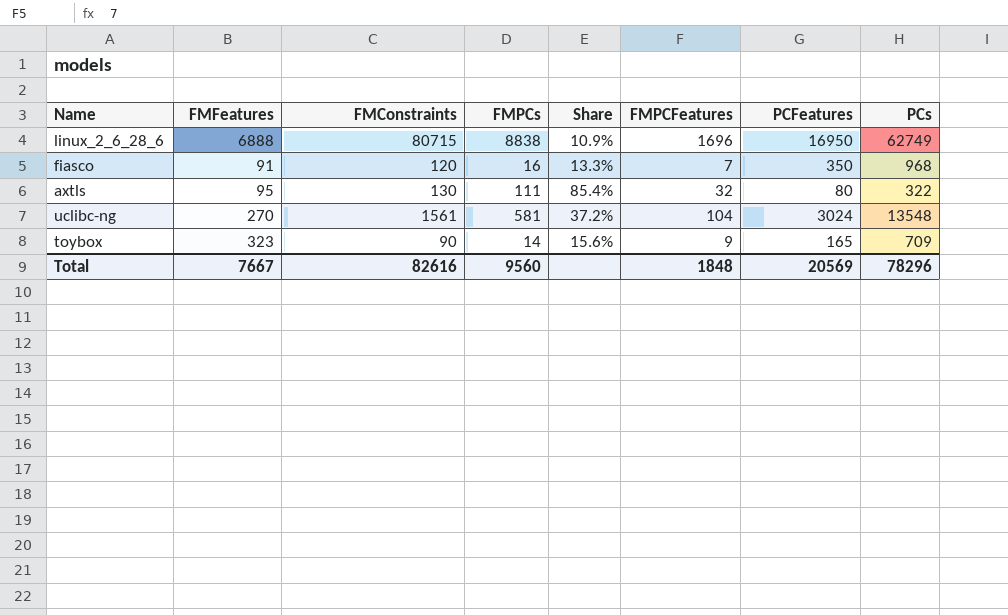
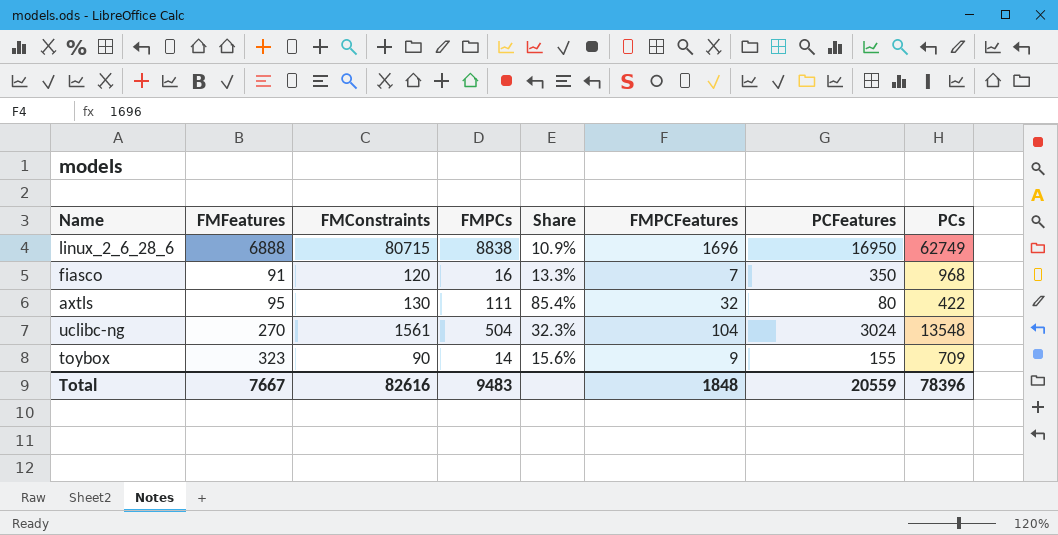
axtls | PCs: 322 -> 422
uclibc-ng | FMPCs: 581 -> 504
uclibc-ng | Share: 37.2% -> 32.3%
toybox | PCFeatures: 165 -> 155
Total | FMPCs: 9560 -> 9483
Total | PCFeatures: 20569 -> 20559
Total | PCs: 78296 -> 78396

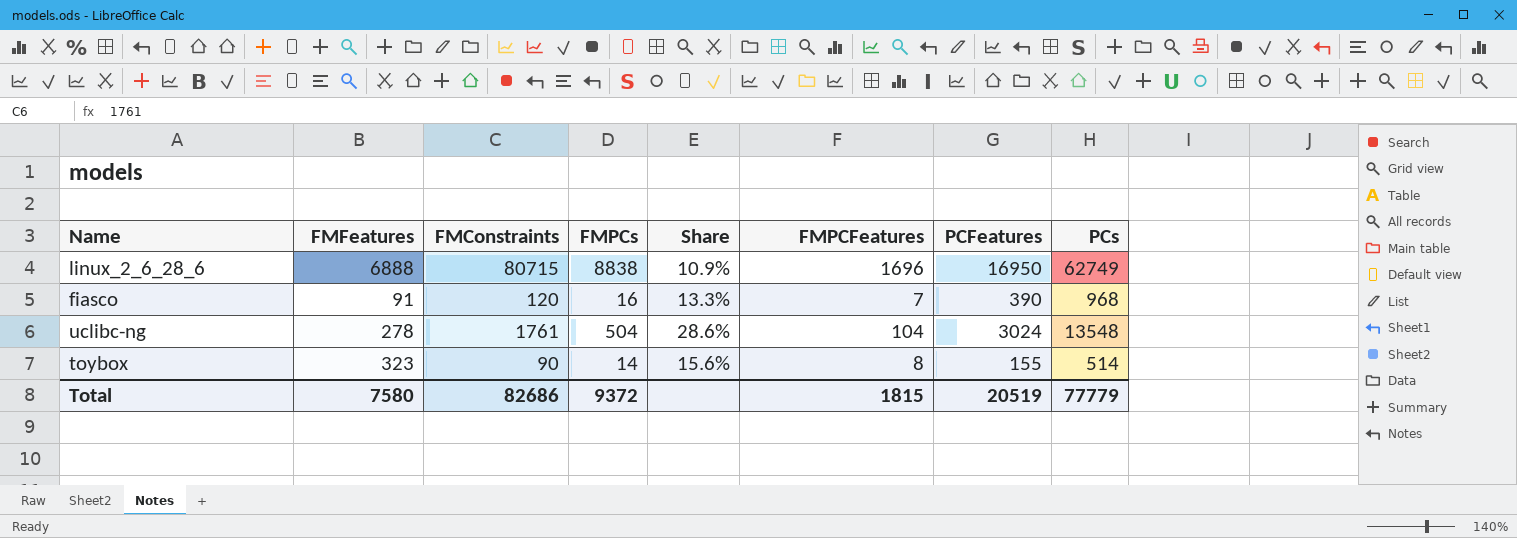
row axtls: 95 | 130 | 111 | 85.4% | 32 | 80 | 422 -> none
fiasco | PCFeatures: 350 -> 390
uclibc-ng | FMFeatures: 270 -> 278
uclibc-ng | FMConstraints: 1561 -> 1761
uclibc-ng | Share: 32.3% -> 28.6%
toybox | FMPCFeatures: 9 -> 8
toybox | PCs: 709 -> 514
Total | FMFeatures: 7667 -> 7580
Total | FMConstraints: 82616 -> 82686
Total | FMPCs: 9483 -> 9372
Total | FMPCFeatures: 1848 -> 1815
Total | PCFeatures: 20559 -> 20519
Total | PCs: 78396 -> 77779

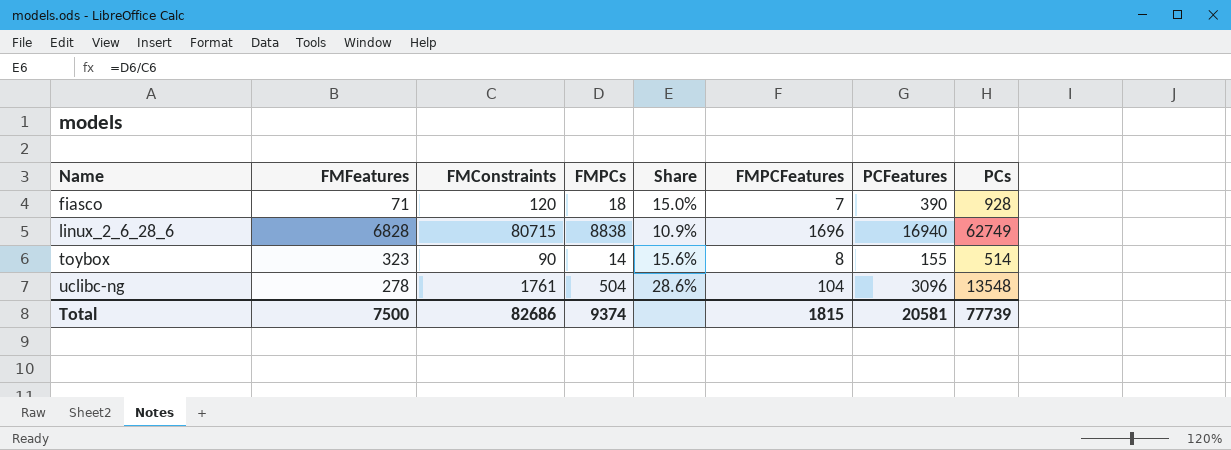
row order: none -> Name ascending
fiasco | FMFeatures: 91 -> 71
fiasco | FMPCs: 16 -> 18
fiasco | Share: 13.3% -> 15.0%
fiasco | PCs: 968 -> 928
linux_2_6_28_6 | FMFeatures: 6888 -> 6828
linux_2_6_28_6 | PCFeatures: 16950 -> 16940
uclibc-ng | PCFeatures: 3024 -> 3096
Total | FMFeatures: 7580 -> 7500
Total | FMPCs: 9372 -> 9374
Total | PCFeatures: 20519 -> 20581
Total | PCs: 77779 -> 77739

